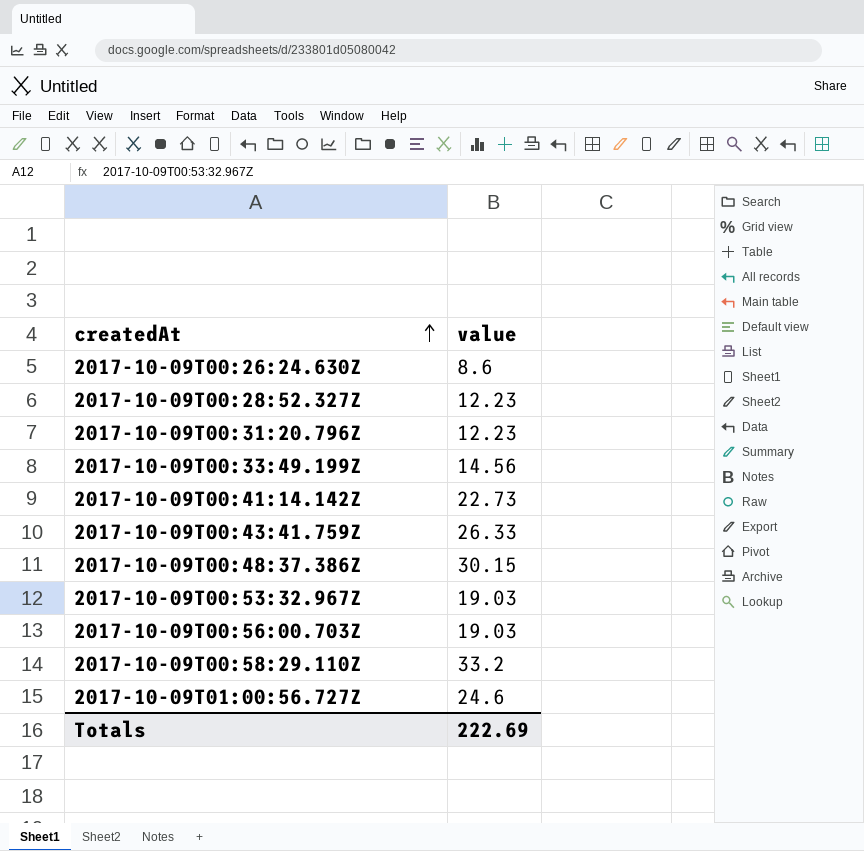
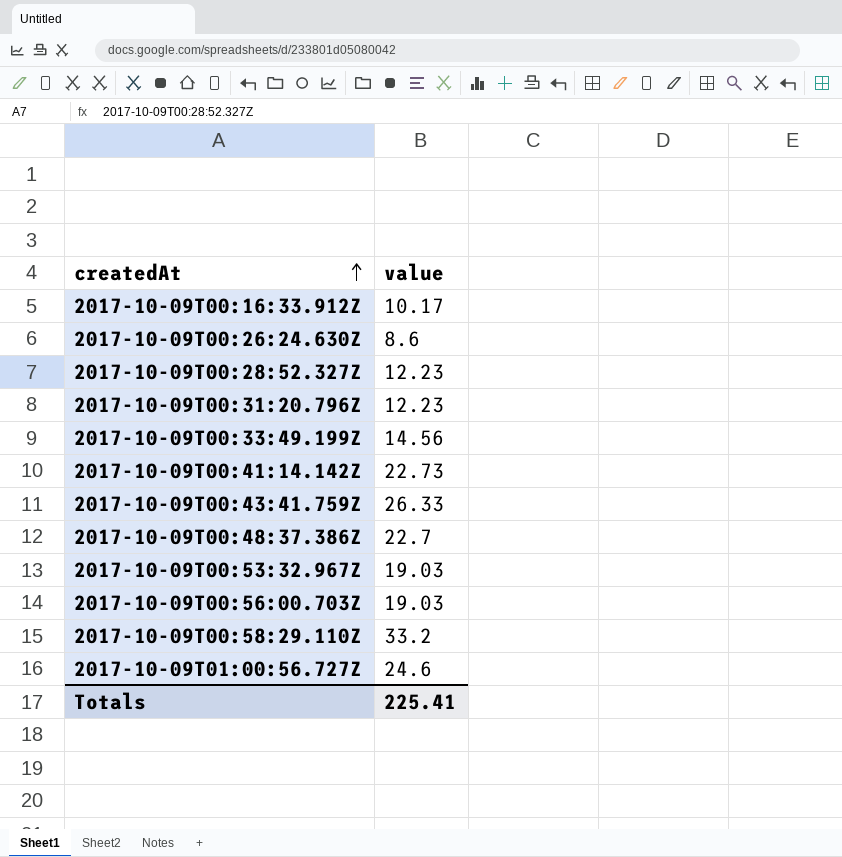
row 2017-10-09T00:16:33.912Z: none -> 10.17
2017-10-09T00:48:37.386Z | value: 30.15 -> 22.7
Totals | value: 222.69 -> 225.41

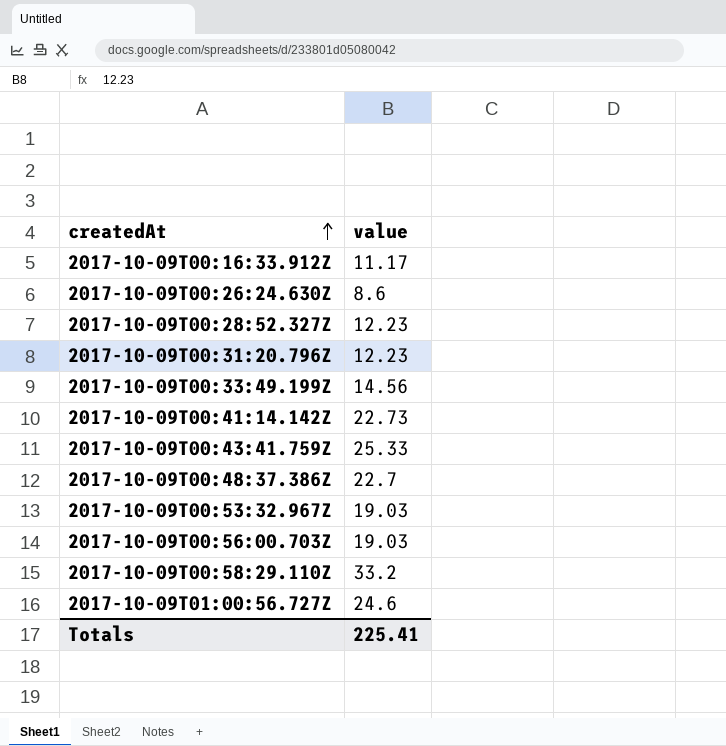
2017-10-09T00:16:33.912Z | value: 10.17 -> 11.17
2017-10-09T00:43:41.759Z | value: 26.33 -> 25.33

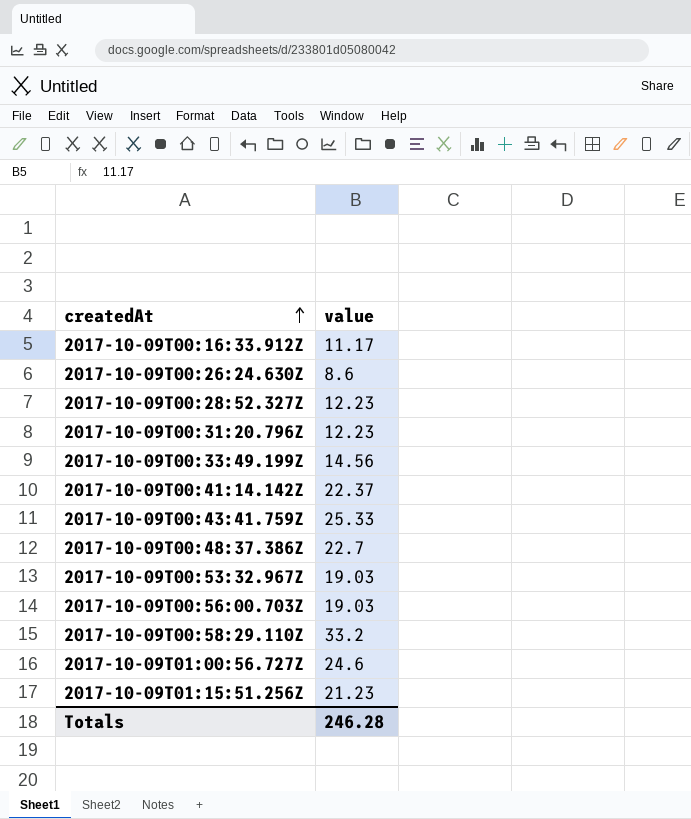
2017-10-09T00:41:14.142Z | value: 22.73 -> 22.37
row 2017-10-09T01:15:51.256Z: none -> 21.23
Totals | value: 225.41 -> 246.28

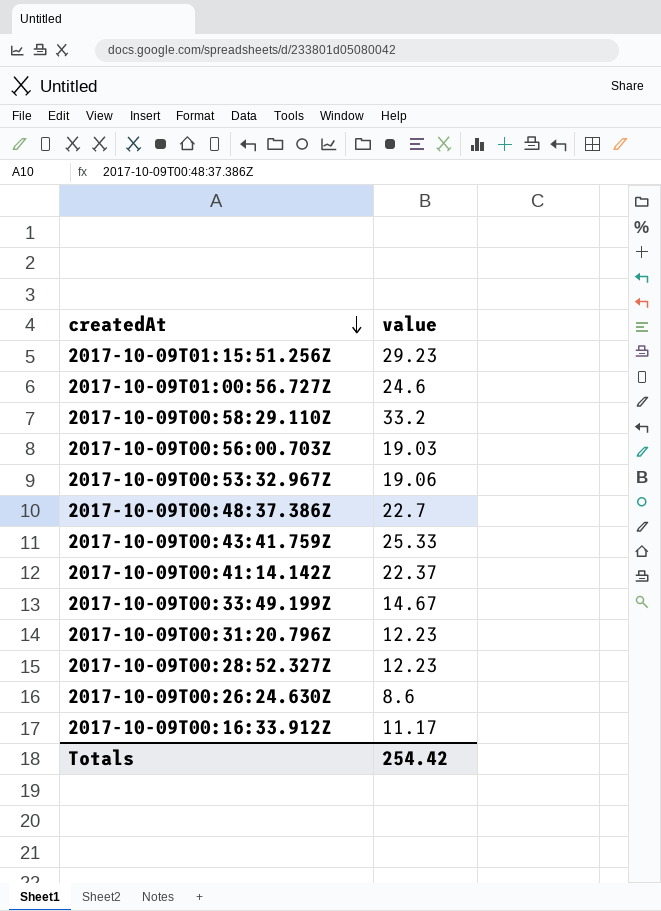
row order: createdAt ascending -> createdAt descending
2017-10-09T01:15:51.256Z | value: 21.23 -> 29.23
2017-10-09T00:53:32.967Z | value: 19.03 -> 19.06
2017-10-09T00:33:49.199Z | value: 14.56 -> 14.67
Totals | value: 246.28 -> 254.42

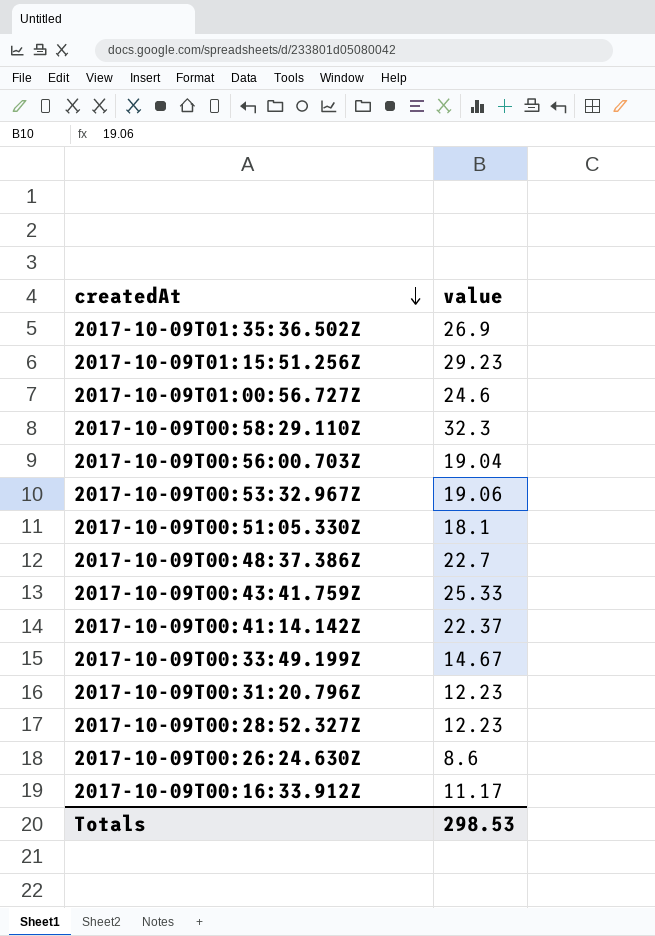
row 2017-10-09T01:35:36.502Z: none -> 26.9
2017-10-09T00:58:29.110Z | value: 33.2 -> 32.3
2017-10-09T00:56:00.703Z | value: 19.03 -> 19.04
row 2017-10-09T00:51:05.330Z: none -> 18.1
Totals | value: 254.42 -> 298.53

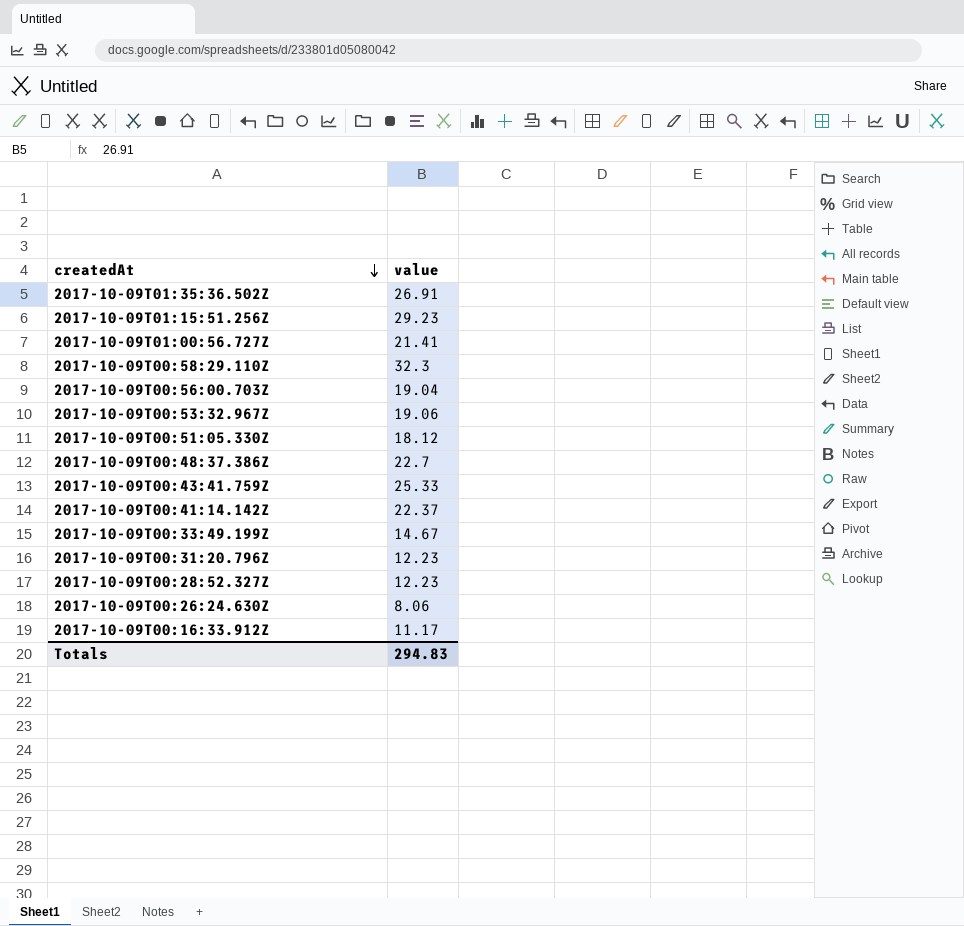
2017-10-09T01:35:36.502Z | value: 26.9 -> 26.91
2017-10-09T01:00:56.727Z | value: 24.6 -> 21.41
2017-10-09T00:51:05.330Z | value: 18.1 -> 18.12
2017-10-09T00:26:24.630Z | value: 8.6 -> 8.06
Totals | value: 298.53 -> 294.83

